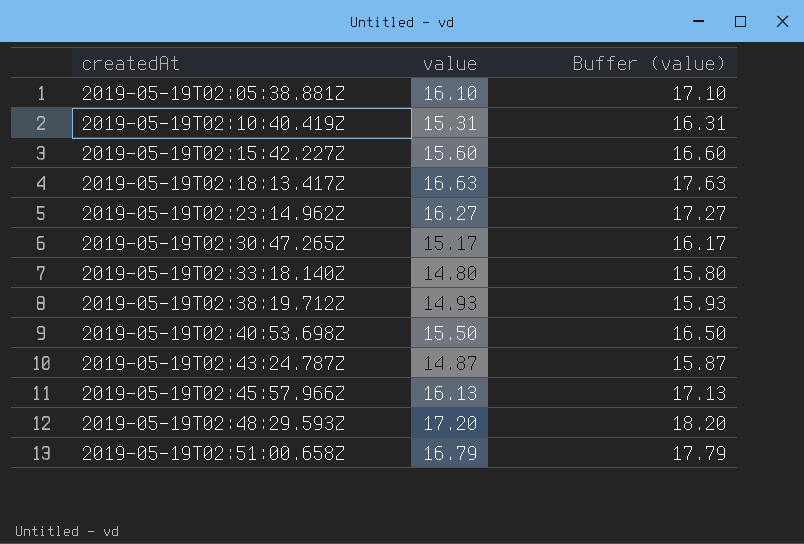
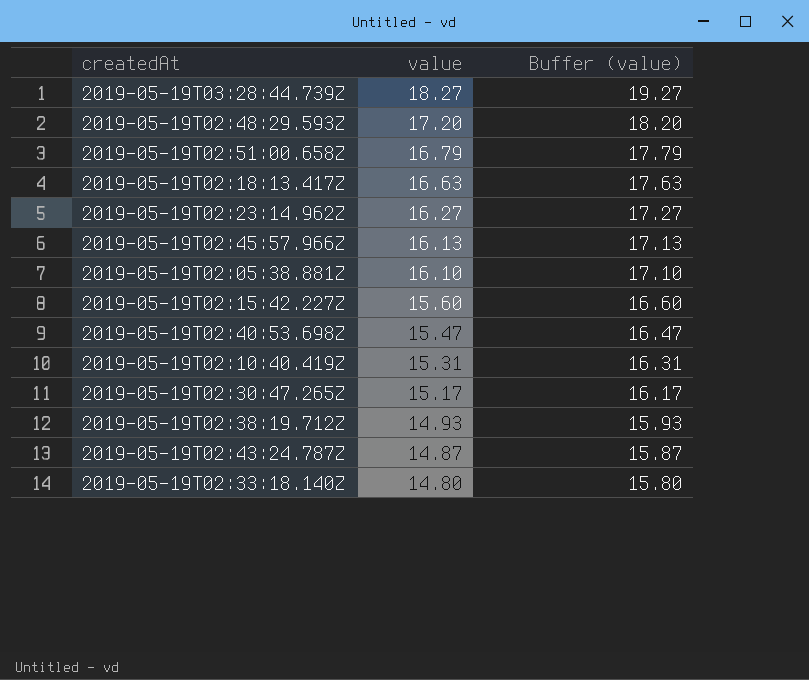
row order: createdAt ascending -> value descending
row 2019-05-19T03:28:44.739Z: none -> 18.27 | 19.27
2019-05-19T02:40:53.698Z | value: 15.50 -> 15.47
2019-05-19T02:40:53.698Z | Buffer (value): 16.50 -> 16.47

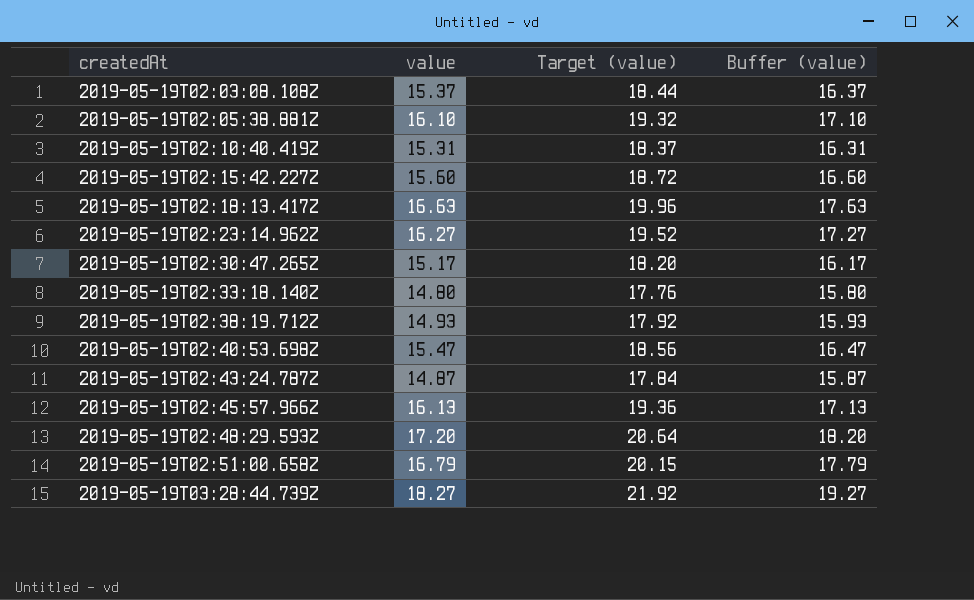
row order: value descending -> createdAt ascending
column Target (value) | formula: none -> [value] * 1.2
row 2019-05-19T02:03:08.108Z: none -> 15.37 | 18.44 | 16.37

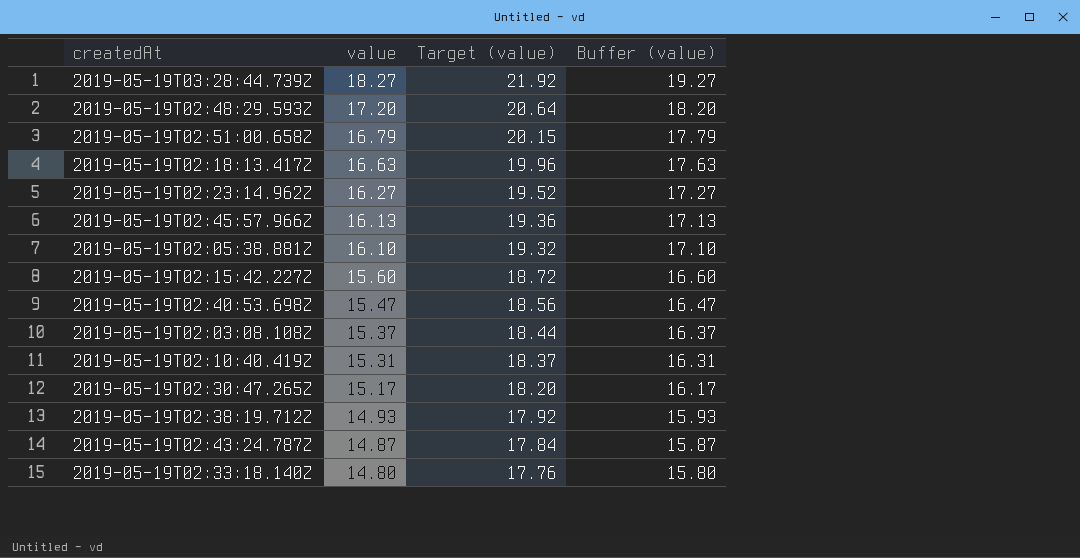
row order: createdAt ascending -> value descending

